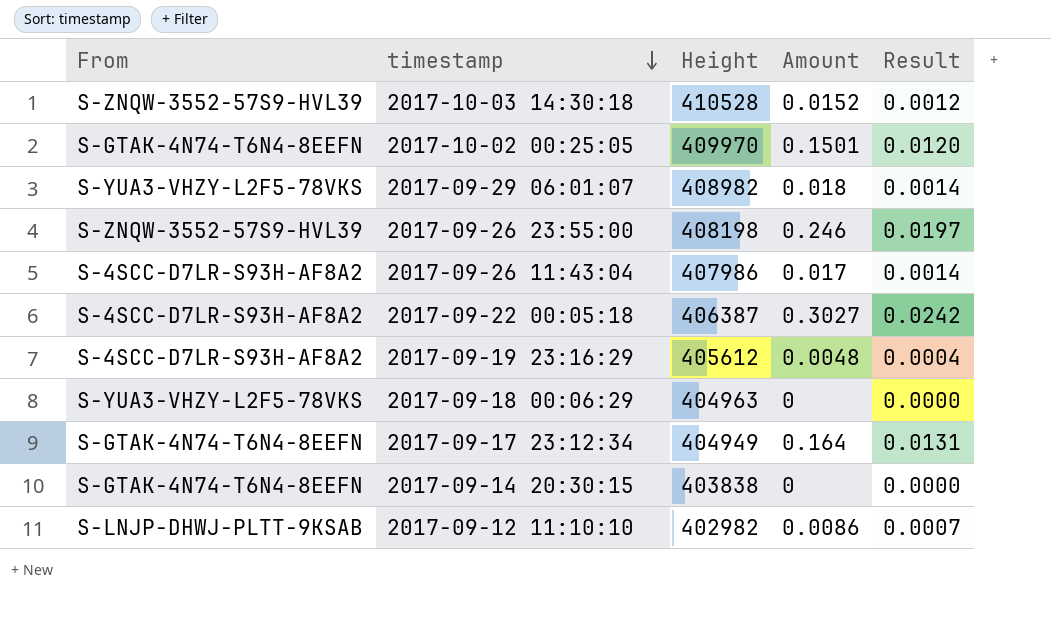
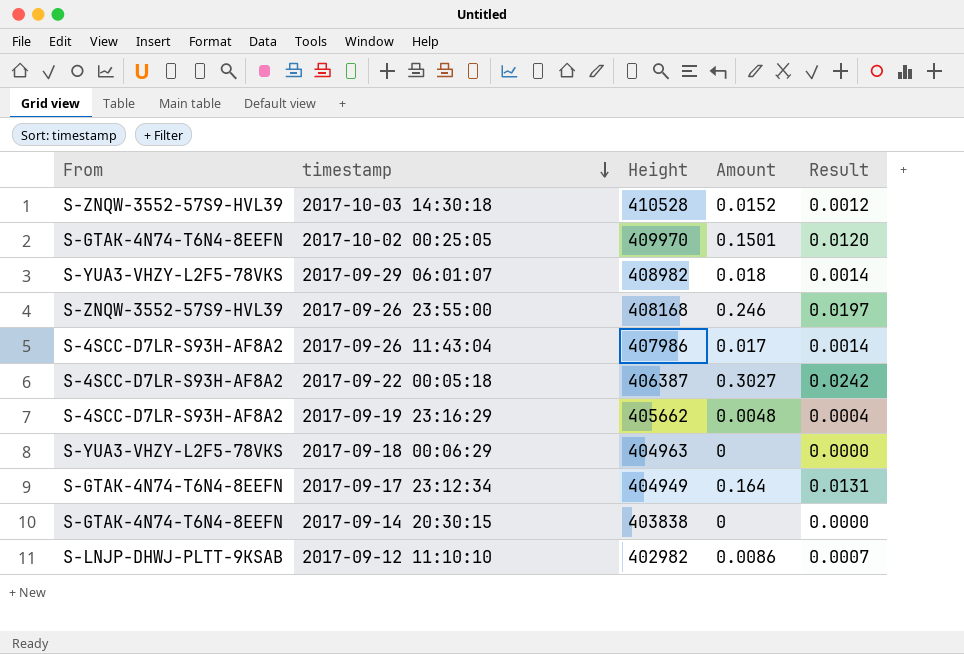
2017-09-26 23:55:00 | Height: 408198 -> 408168
2017-09-19 23:16:29 | Height: 405612 -> 405662

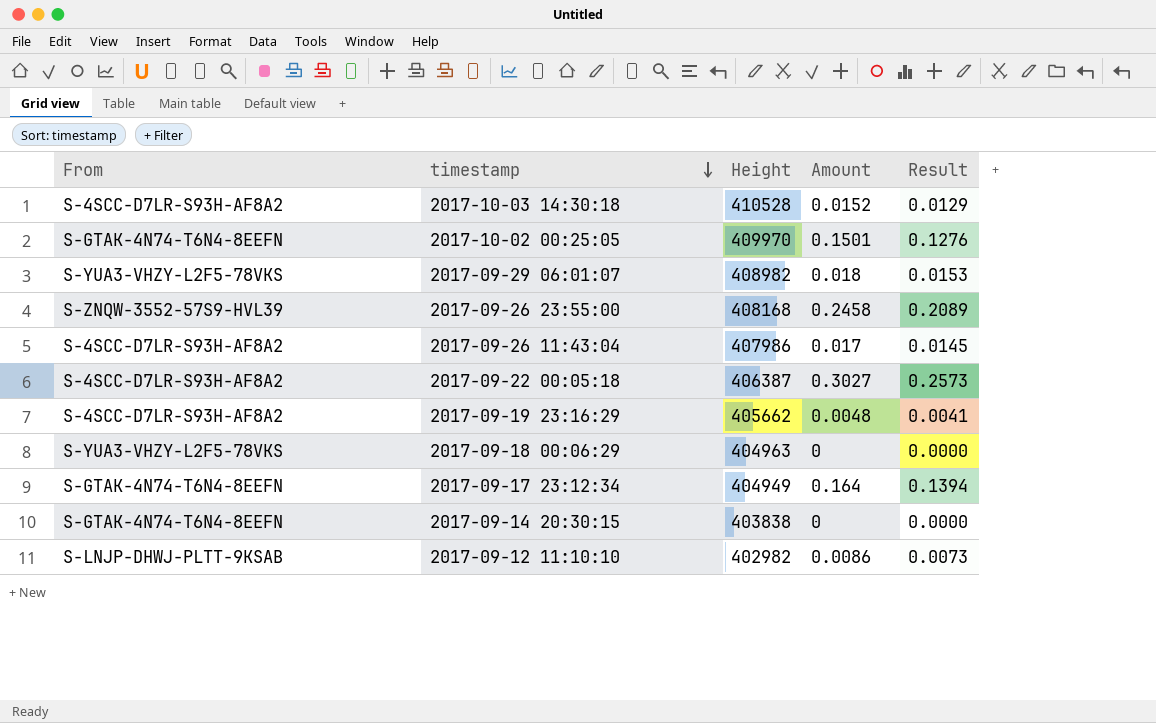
column Result | formula: [Amount] * 0.08 -> [Amount] * 0.85
2017-10-03 14:30:18 | From: S-ZNQW-3552-57S9-HVL39 -> S-4SCC-D7LR-S93H-AF8A2
2017-09-26 23:55:00 | Amount: 0.246 -> 0.2458

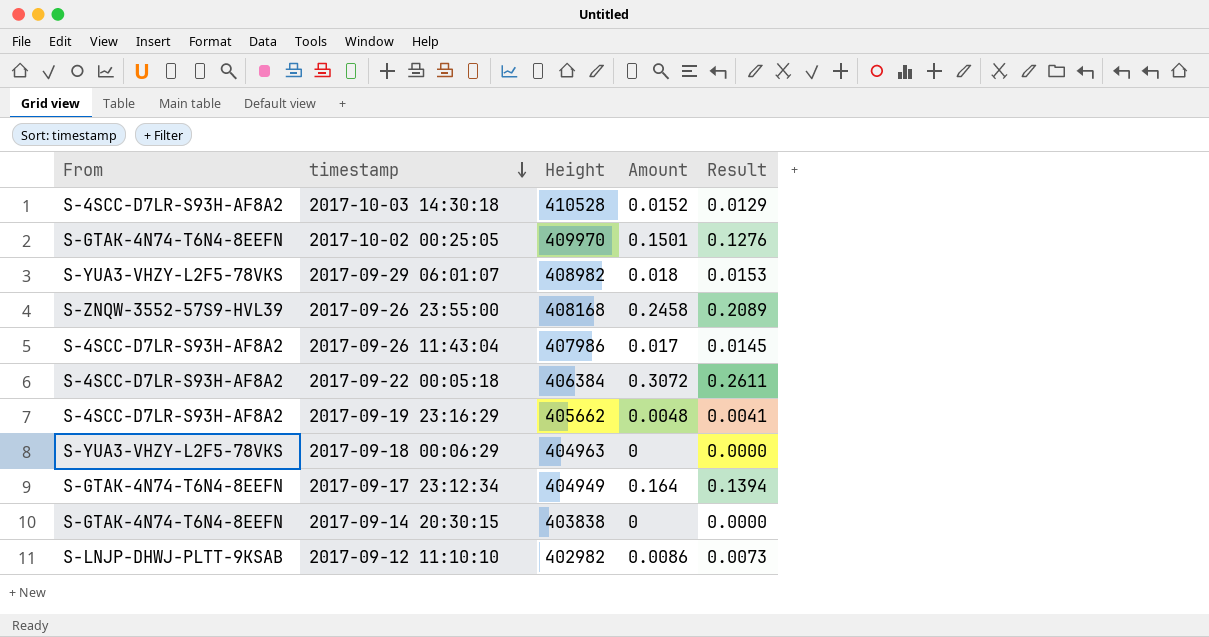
2017-09-22 00:05:18 | Height: 406387 -> 406384
2017-09-22 00:05:18 | Amount: 0.3027 -> 0.3072
2017-09-22 00:05:18 | Result: 0.2573 -> 0.2611

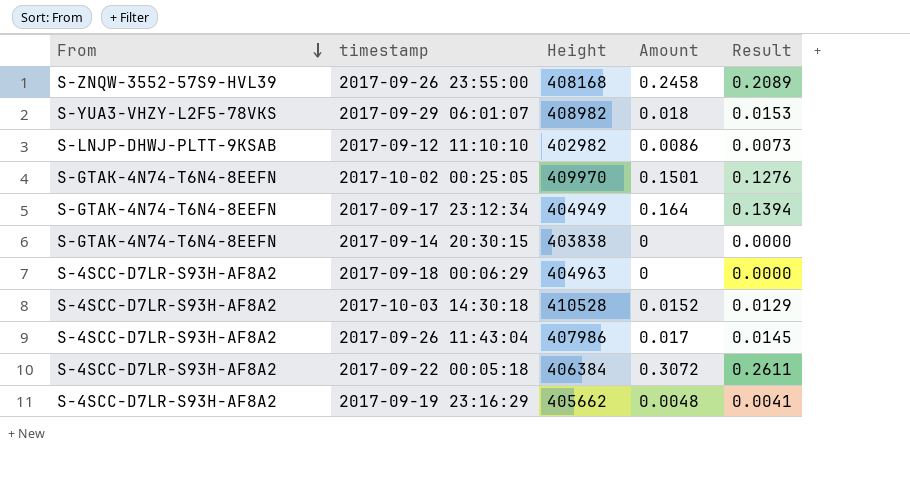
row order: timestamp descending -> From descending
2017-09-18 00:06:29 | From: S-YUA3-VHZY-L2F5-78VKS -> S-4SCC-D7LR-S93H-AF8A2

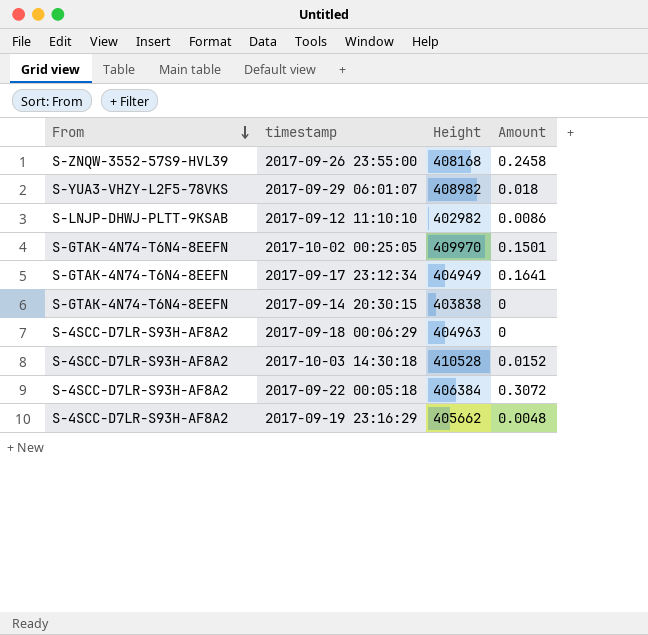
column Result | formula: [Amount] * 0.85 -> none
row 2017-09-26 11:43:04: S-4SCC-D7LR-S93H-AF8A2 | 407986 | 0.017 | 0.0145 -> none
2017-09-17 23:12:34 | Amount: 0.164 -> 0.1641

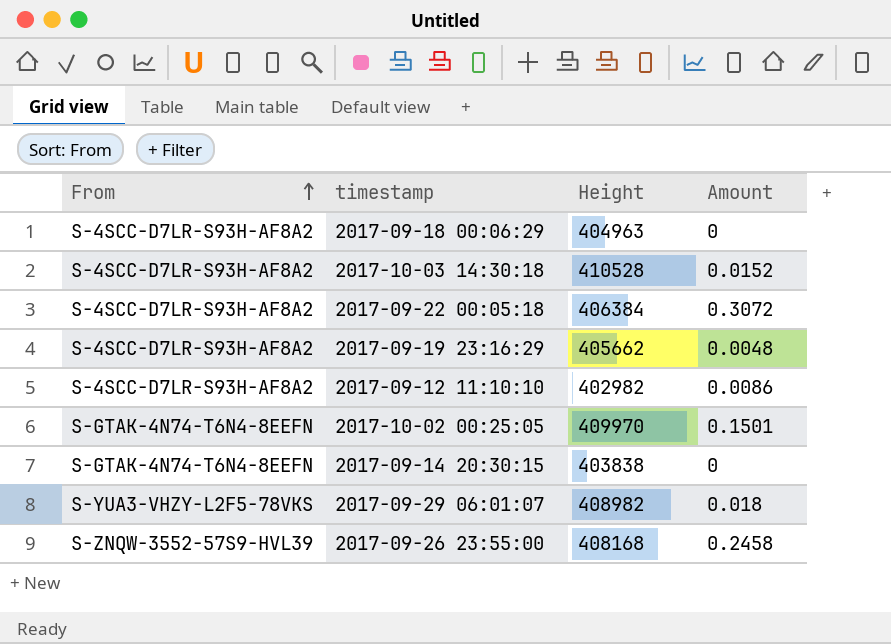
row order: From descending -> From ascending
row 2017-09-17 23:12:34: S-GTAK-4N74-T6N4-8EEFN | 404949 | 0.1641 -> none
2017-09-12 11:10:10 | From: S-LNJP-DHWJ-PLTT-9KSAB -> S-4SCC-D7LR-S93H-AF8A2

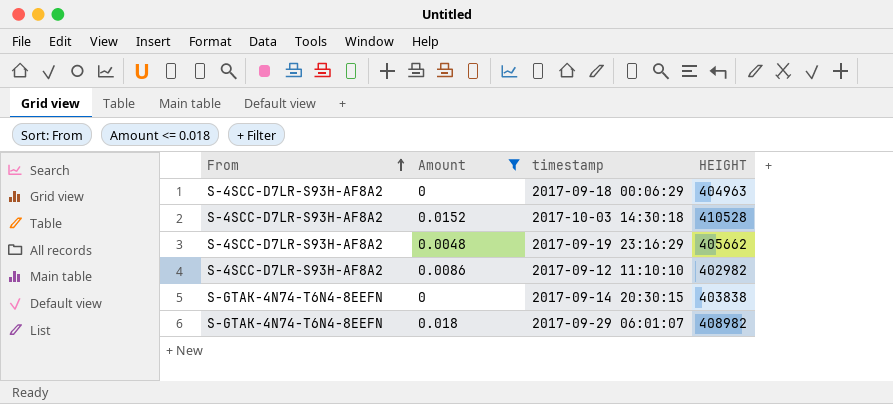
filter: none -> Amount <= 0.018
column Amount | position: 4 -> 2
column name: Height -> HEIGHT
2017-09-29 06:01:07 | From: S-YUA3-VHZY-L2F5-78VKS -> S-GTAK-4N74-T6N4-8EEFN

